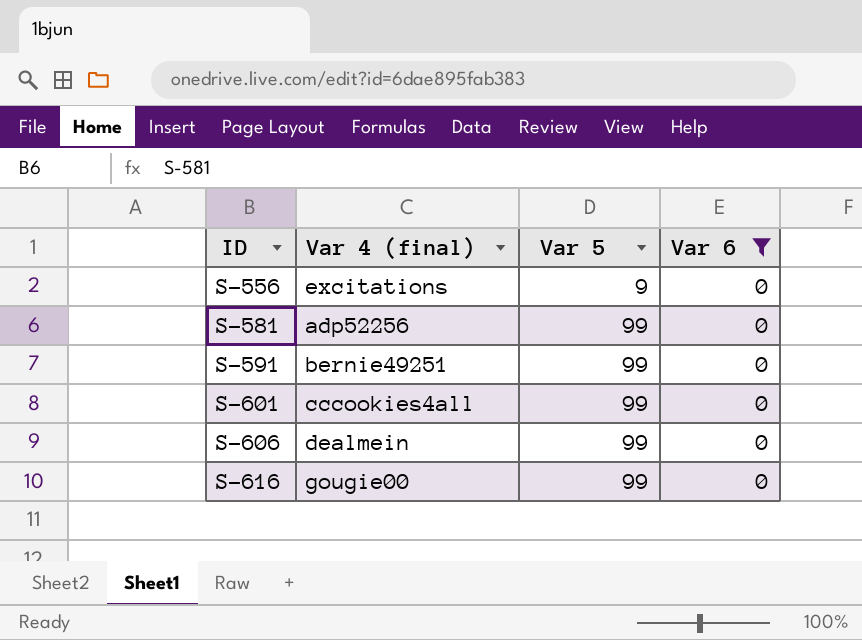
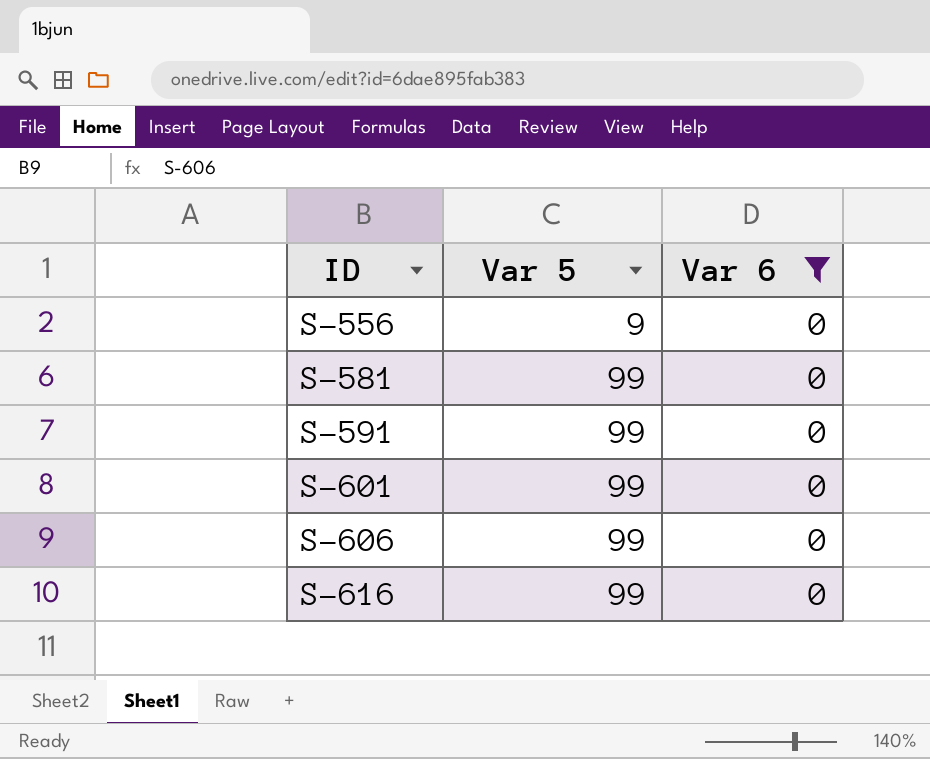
column Var 4 (final) | position: 2 -> none

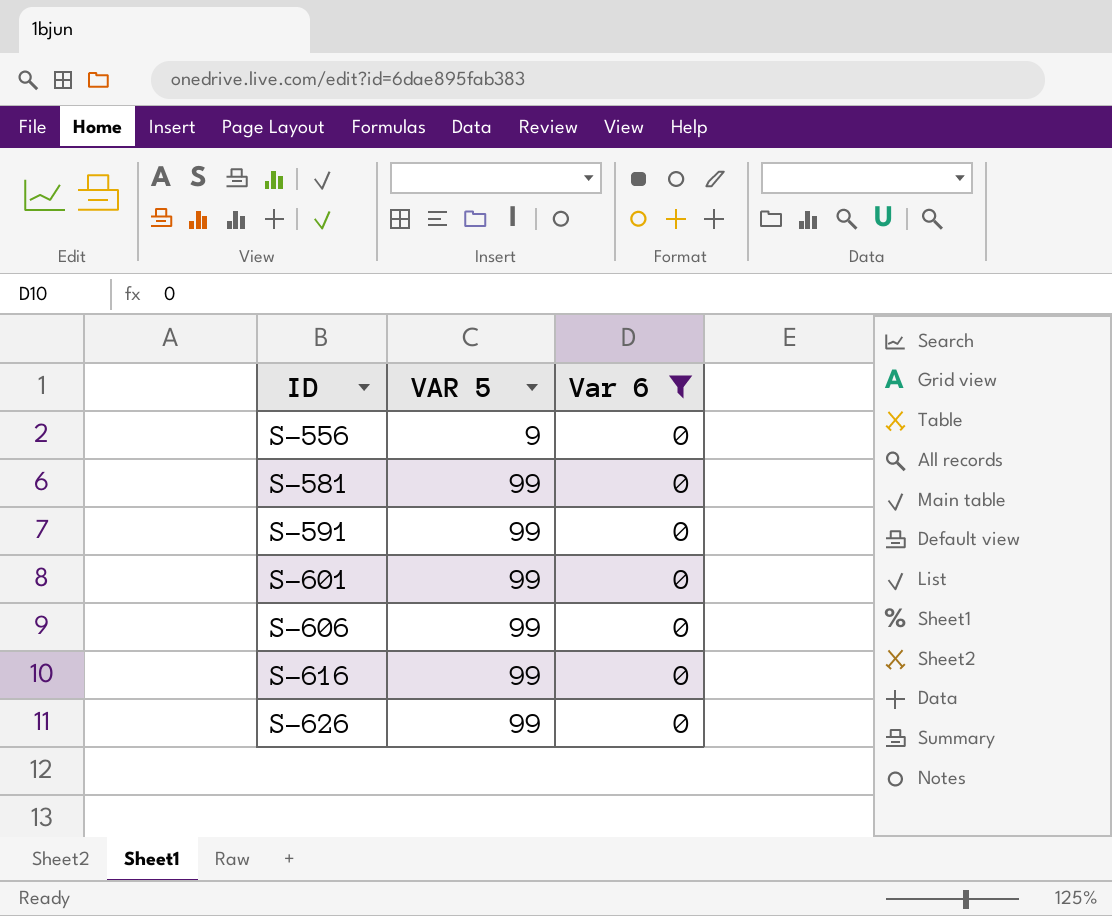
column name: Var 5 -> VAR 5
row S-626: none -> 99 | 0

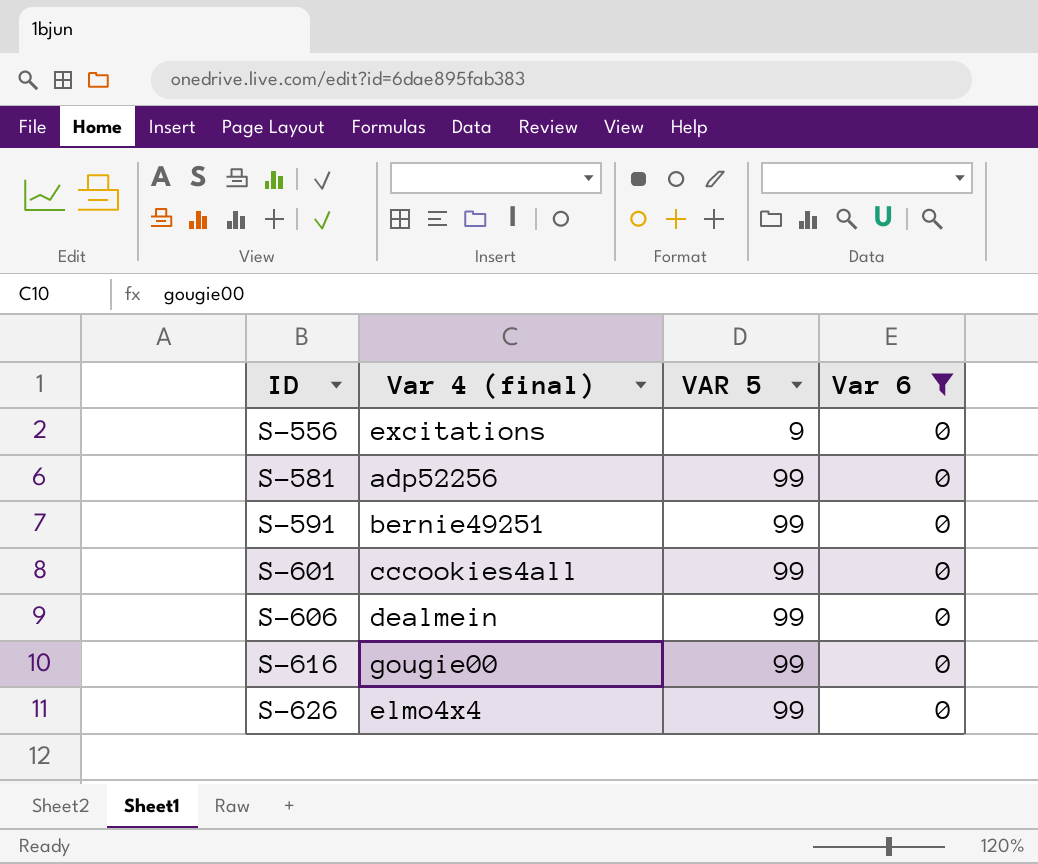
column Var 4 (final) | position: none -> 2

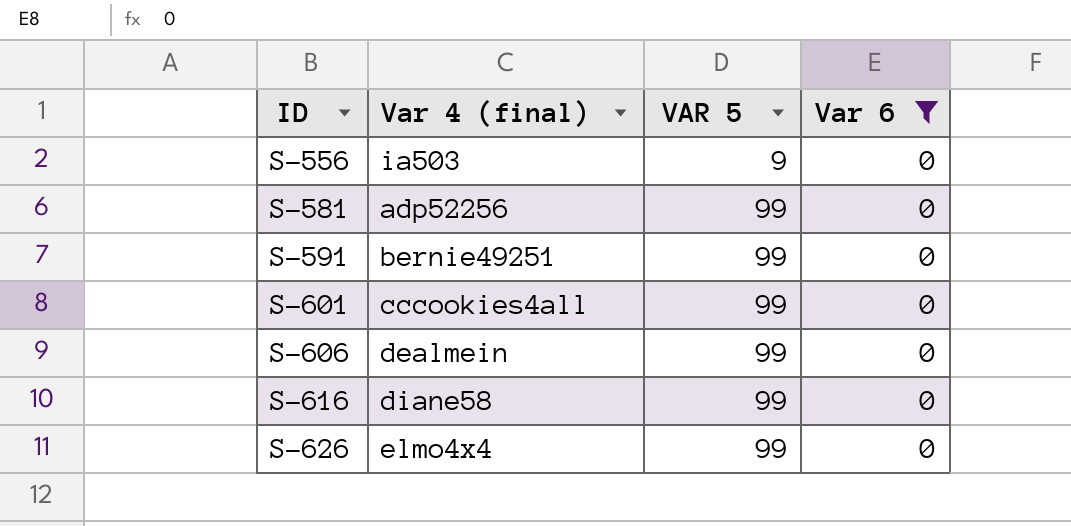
S-556 | Var 4 (final): excitations -> ia503
S-616 | Var 4 (final): gougie00 -> diane58

